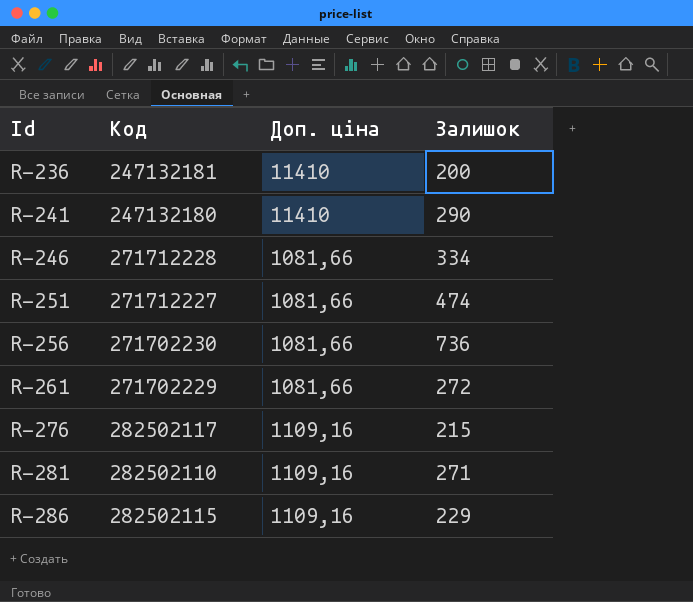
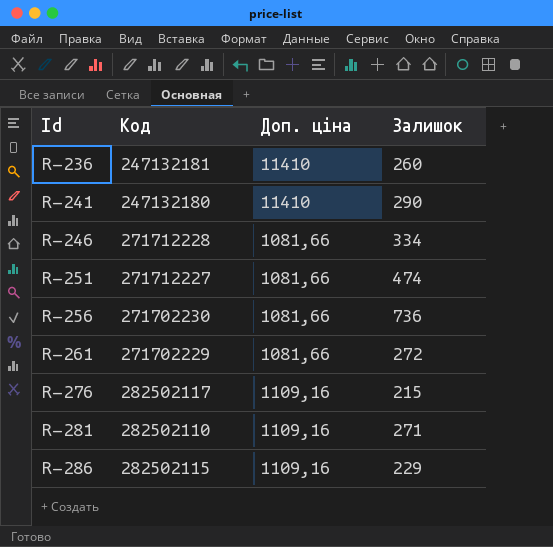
R-236 | Залишок: 200 -> 260

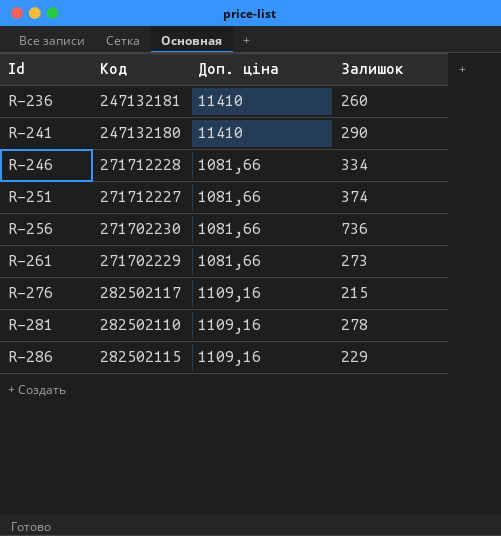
R-251 | Залишок: 474 -> 374
R-261 | Залишок: 272 -> 273
R-281 | Залишок: 271 -> 278

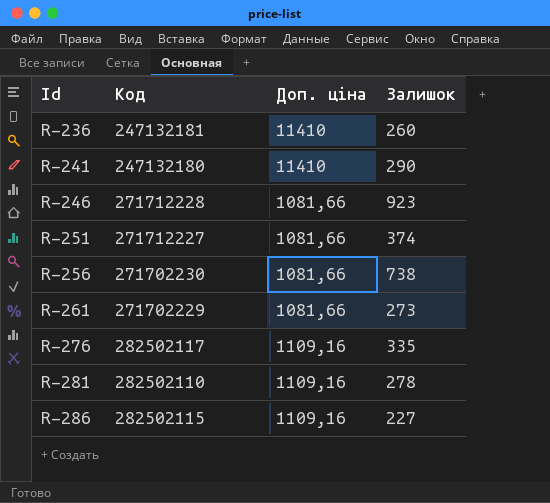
R-246 | Залишок: 334 -> 923
R-256 | Залишок: 736 -> 738
R-276 | Залишок: 215 -> 335
R-286 | Залишок: 229 -> 227

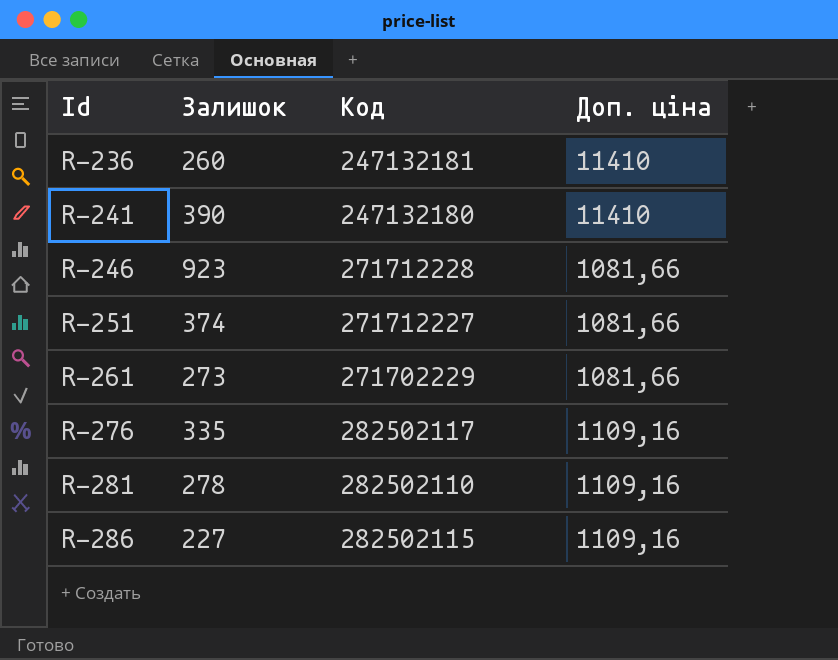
column Залишок | position: 4 -> 2
row R-256: 271702230 | 1081,66 | 738 -> none
R-241 | Залишок: 290 -> 390

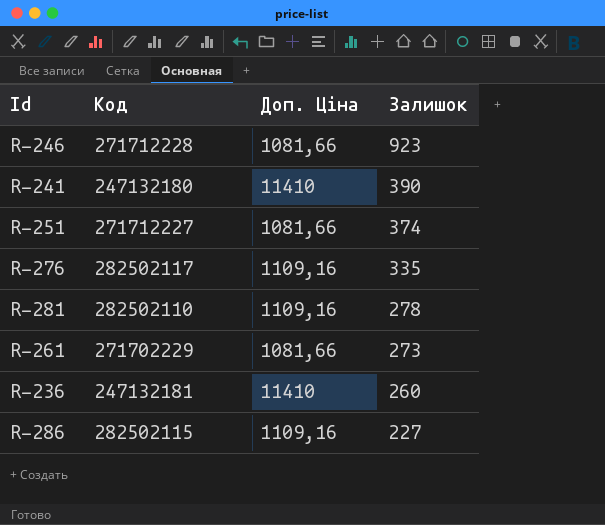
row order: Id ascending -> Залишок descending
column name: Доп. ціна -> Доп. Ціна
column Залишок | position: 2 -> 4

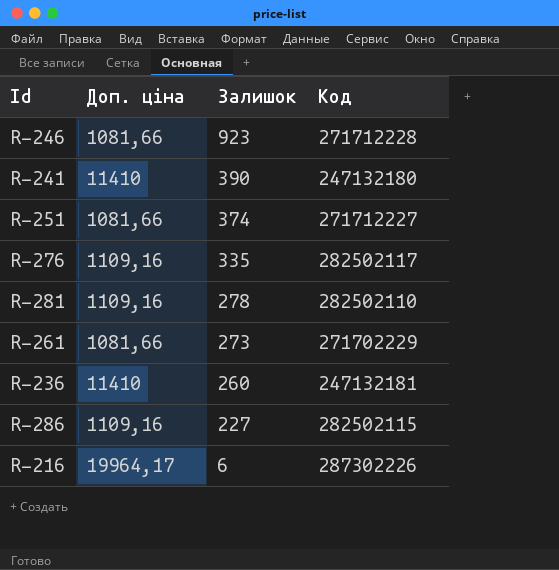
column name: Доп. Ціна -> Доп. ціна
column Код | position: 2 -> 4
row R-216: none -> 19964,17 | 6 | 287302226

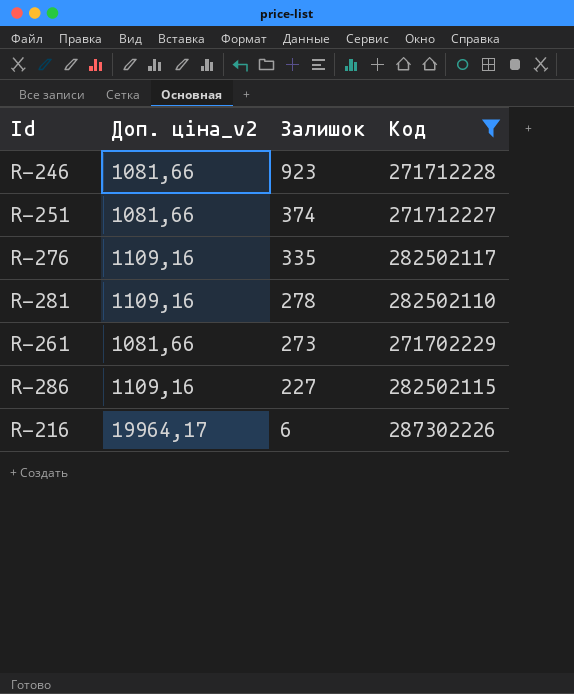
filter: none -> Код >= 271702229
column name: Доп. ціна -> Доп. ціна_v2

